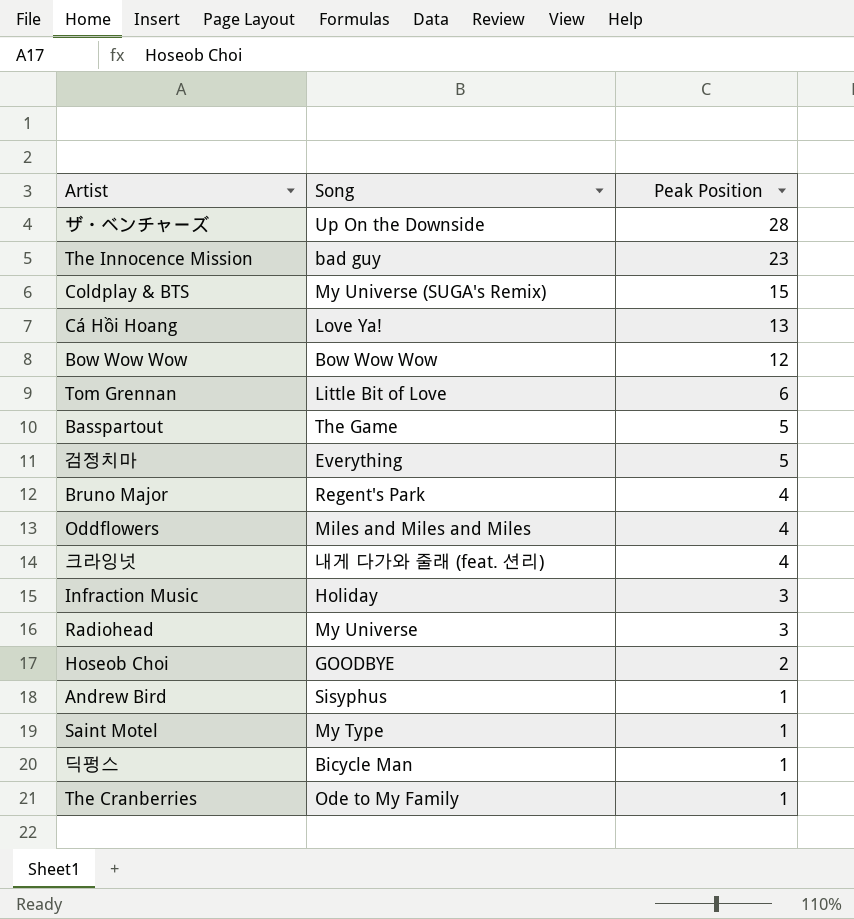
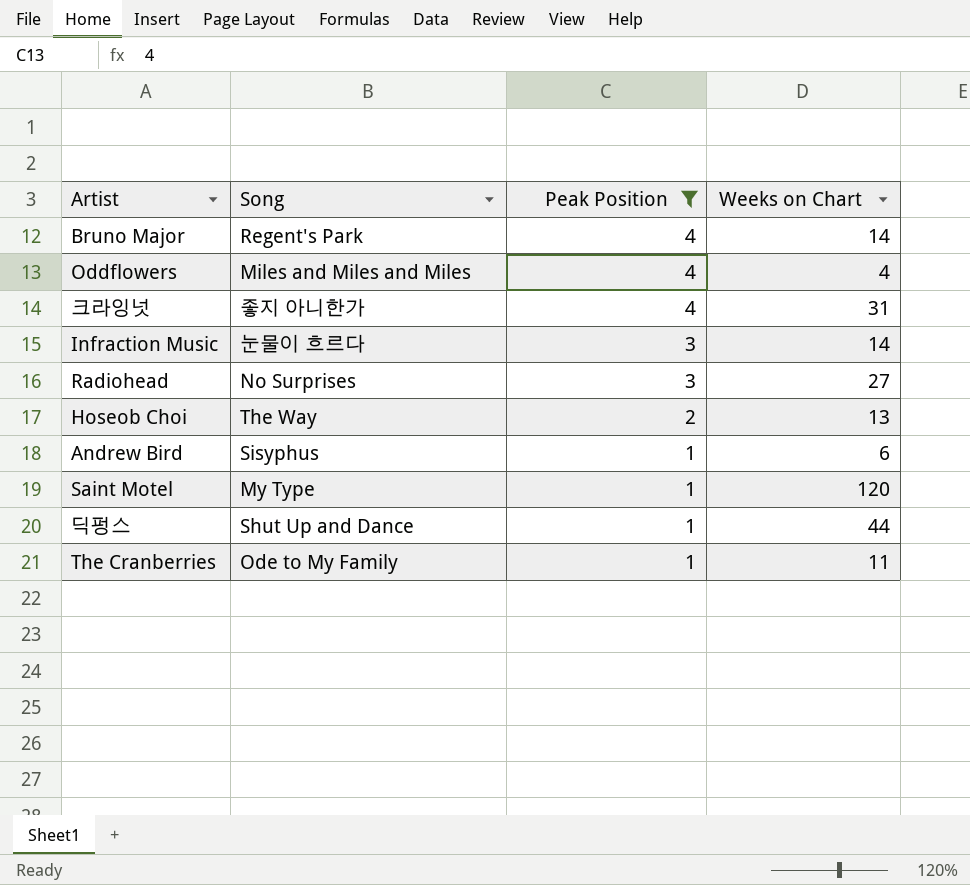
filter: none -> Peak Position <= 4
column Weeks on Chart | position: none -> 4
크라잉넛 | Song: 내게 다가와 줄래 (feat. 션리) -> 좋지 아니한가
Infraction Music | Song: Holiday -> 눈물이 흐르다
Radiohead | Song: My Universe -> No Surprises
Hoseob Choi | Song: GOODBYE -> The Way
딕펑스 | Song: Bicycle Man -> Shut Up and Dance

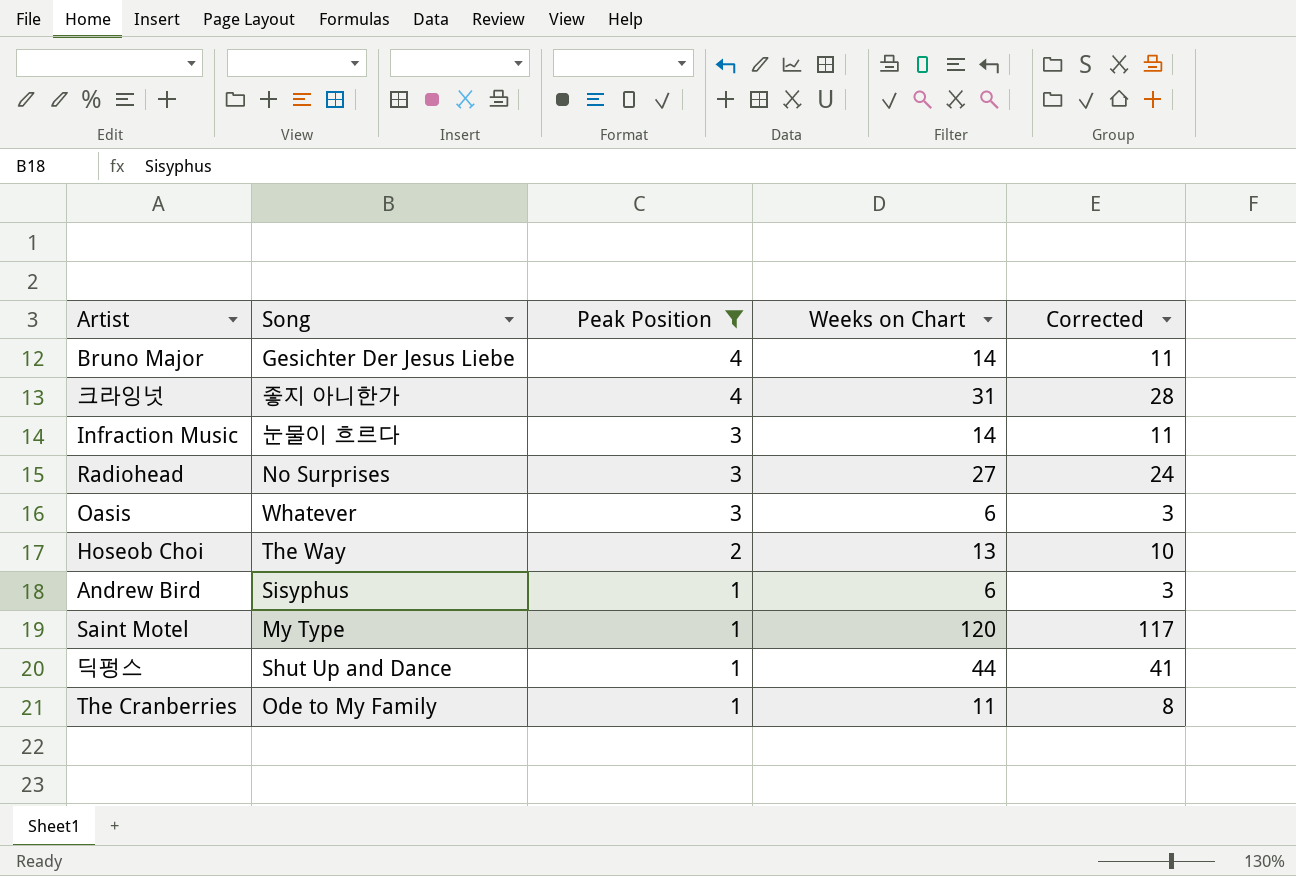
column Corrected | formula: none -> [Weeks on Chart] - 3
row Oddflowers: Miles and Miles and Miles | 4 | 4 -> none
Bruno Major | Song: Regent's Park -> Gesichter Der Jesus Liebe
row Oasis: none -> Whatever | 3 | 6 | 3

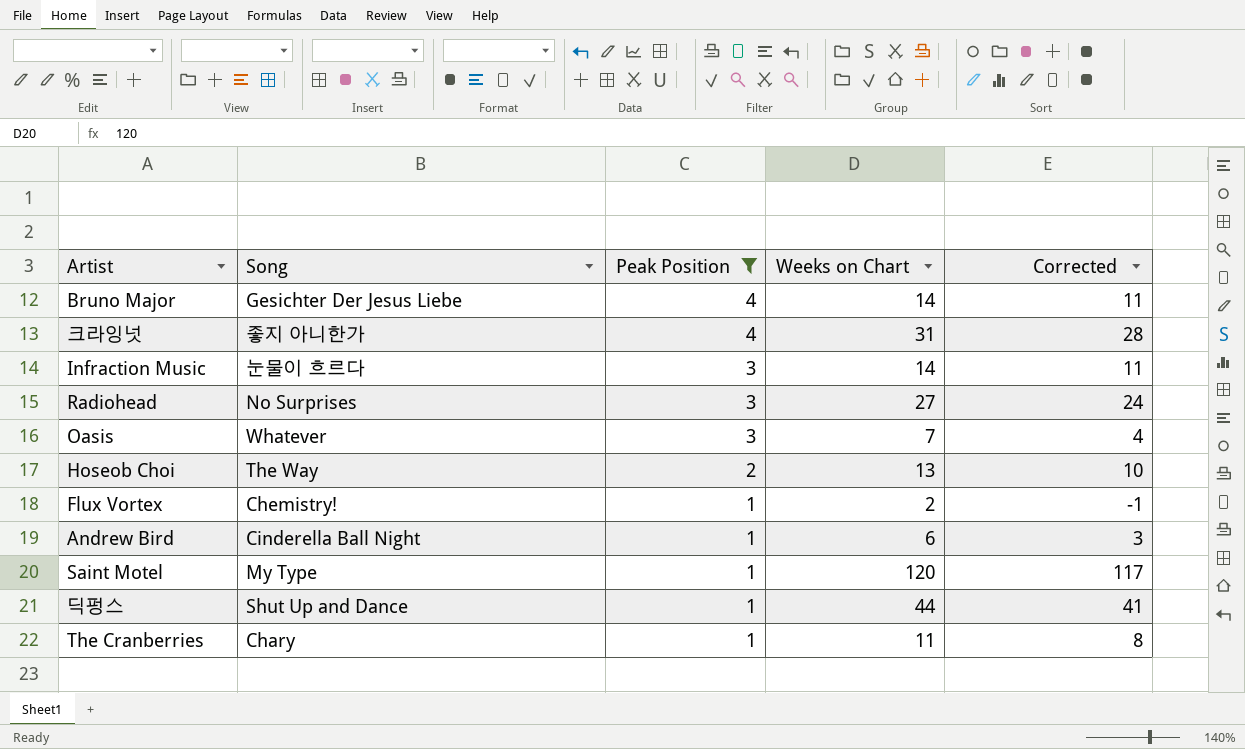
Oasis | Weeks on Chart: 6 -> 7
Oasis | Corrected: 3 -> 4
row Flux Vortex: none -> Chemistry! | 1 | 2 | -1
Andrew Bird | Song: Sisyphus -> Cinderella Ball Night
The Cranberries | Song: Ode to My Family -> Chary

